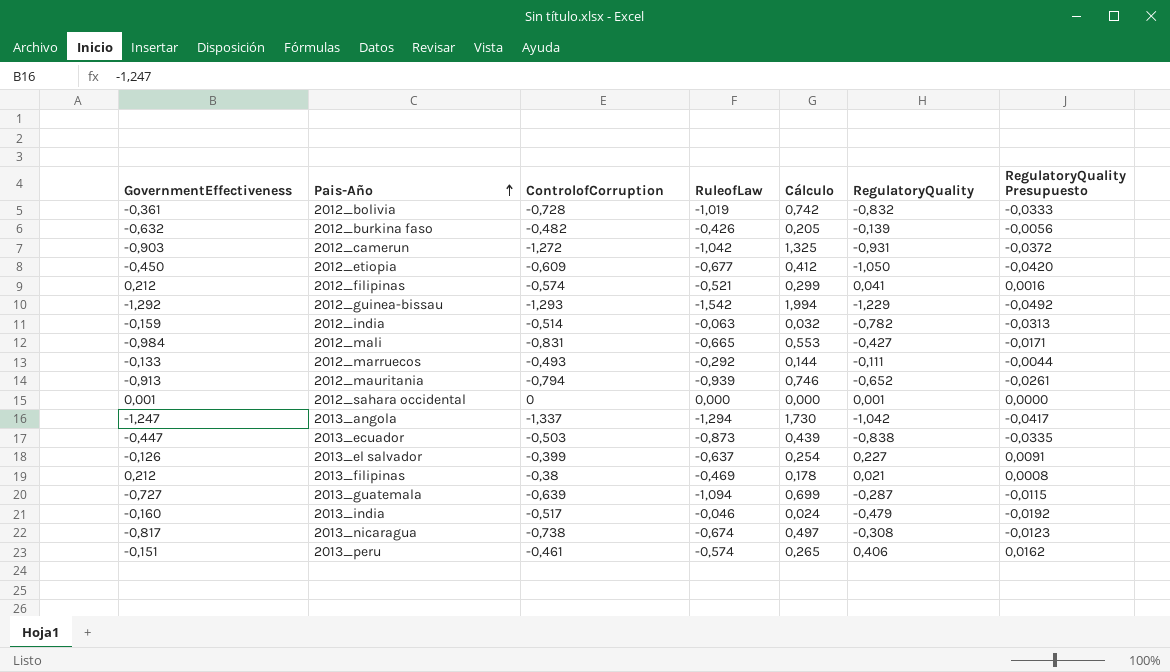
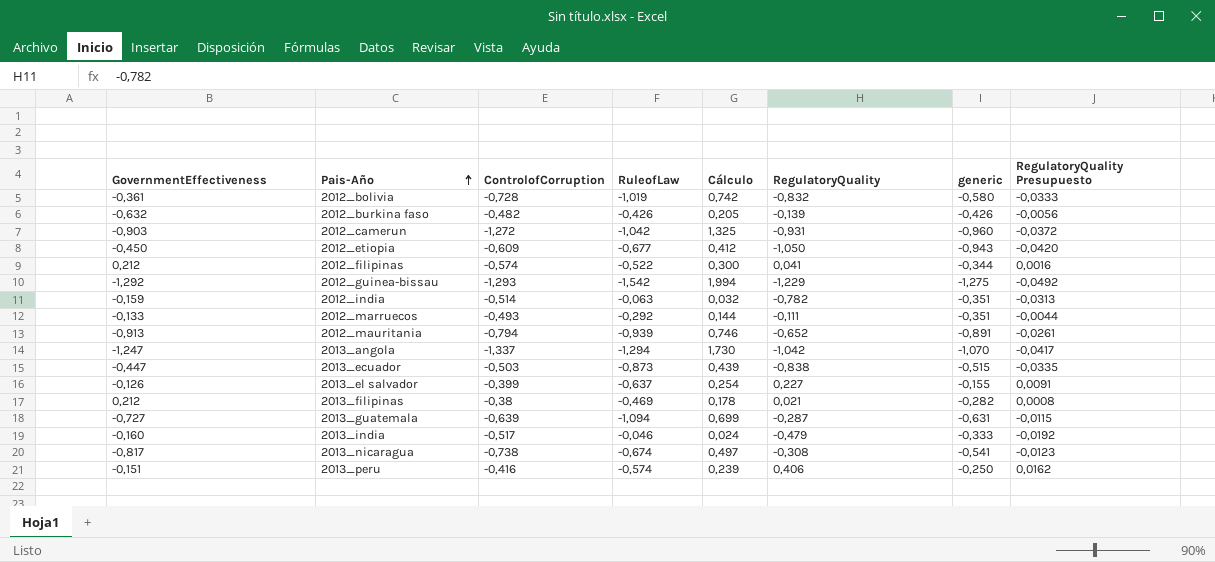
column generic | position: none -> 7
row 2012_mali: -0,984 | -0,831 | -0,665 | 0,553 | -0,427 | -0,0171 -> none
row 2012_sahara occidental: 0,001 | 0 | 0,000 | 0,000 | 0,001 | 0,0000 -> none
2012_filipinas | RuleofLaw: -0,521 -> -0,522
2012_filipinas | Cálculo: 0,299 -> 0,300
2013_peru | ControlofCorruption: -0,461 -> -0,416
2013_peru | Cálculo: 0,265 -> 0,239

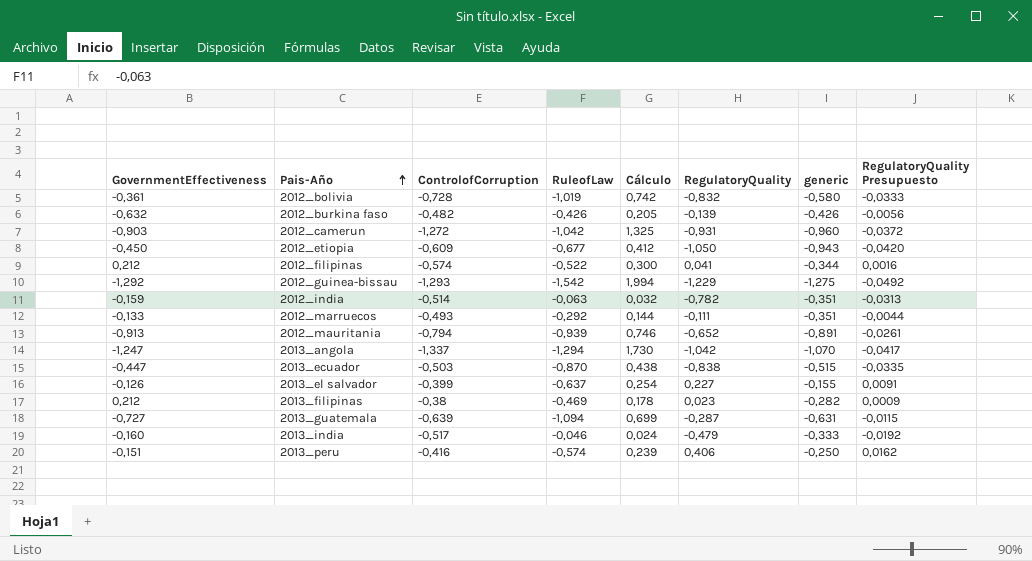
row 2013_nicaragua: -0,817 | -0,738 | -0,674 | 0,497 | -0,308 | -0,541 | -0,0123 -> none
2013_ecuador | RuleofLaw: -0,873 -> -0,870
2013_ecuador | Cálculo: 0,439 -> 0,438
2013_filipinas | RegulatoryQuality: 0,021 -> 0,023
2013_filipinas | RegulatoryQuality Presupuesto: 0,0008 -> 0,0009

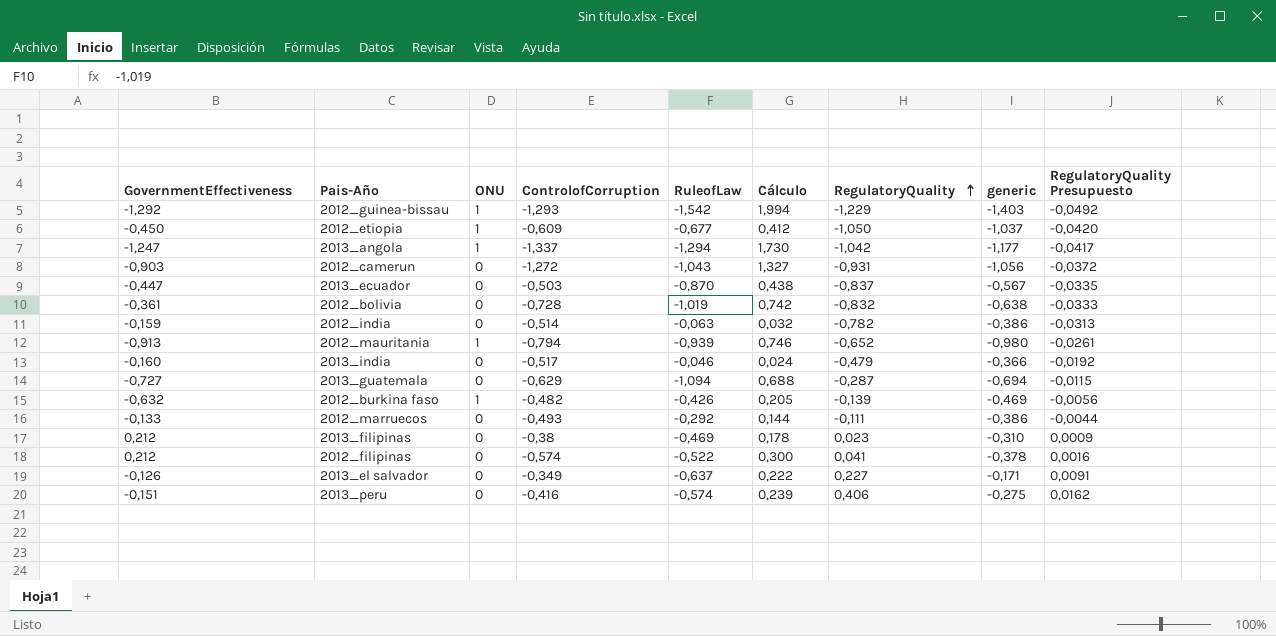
row order: Pais-Año ascending -> RegulatoryQuality ascending
column ONU | position: none -> 3
2012_guinea-bissau | generic: -1,275 -> -1,403
2012_etiopia | generic: -0,943 -> -1,037
2013_angola | generic: -1,070 -> -1,177
2012_camerun | RuleofLaw: -1,042 -> -1,043
2012_camerun | Cálculo: 1,325 -> 1,327
2012_camerun | generic: -0,960 -> -1,056
2013_ecuador | RegulatoryQuality: -0,838 -> -0,837
2013_ecuador | generic: -0,515 -> -0,567
2012_bolivia | generic: -0,580 -> -0,638
2012_india | generic: -0,351 -> -0,386
2012_mauritania | generic: -0,891 -> -0,980
2013_india | generic: -0,333 -> -0,366
2013_guatemala | ControlofCorruption: -0,639 -> -0,629
2013_guatemala | Cálculo: 0,699 -> 0,688
2013_guatemala | generic: -0,631 -> -0,694
2012_burkina faso | generic: -0,426 -> -0,469
2012_marruecos | generic: -0,351 -> -0,386
2013_filipinas | generic: -0,282 -> -0,310
2012_filipinas | generic: -0,344 -> -0,378
2013_el salvador | ControlofCorruption: -0,399 -> -0,349
2013_el salvador | Cálculo: 0,254 -> 0,222
2013_el salvador | generic: -0,155 -> -0,171
2013_peru | generic: -0,250 -> -0,275

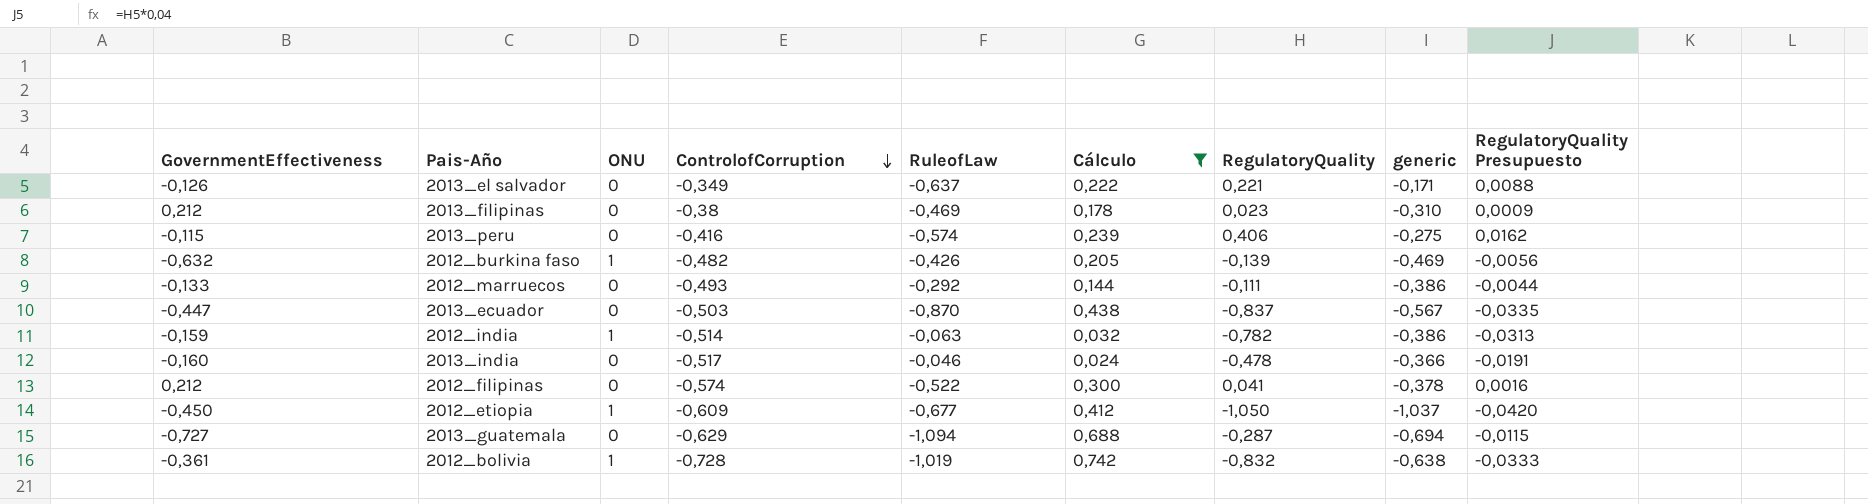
filter: none -> Cálculo <= 0,742
row order: RegulatoryQuality ascending -> ControlofCorruption descending
2013_el salvador | RegulatoryQuality: 0,227 -> 0,221
2013_el salvador | RegulatoryQuality Presupuesto: 0,0091 -> 0,0088
2013_peru | GovernmentEffectiveness: -0,151 -> -0,115
2012_india | ONU: 0 -> 1
2013_india | RegulatoryQuality: -0,479 -> -0,478
2013_india | RegulatoryQuality Presupuesto: -0,0192 -> -0,0191
2012_bolivia | ONU: 0 -> 1

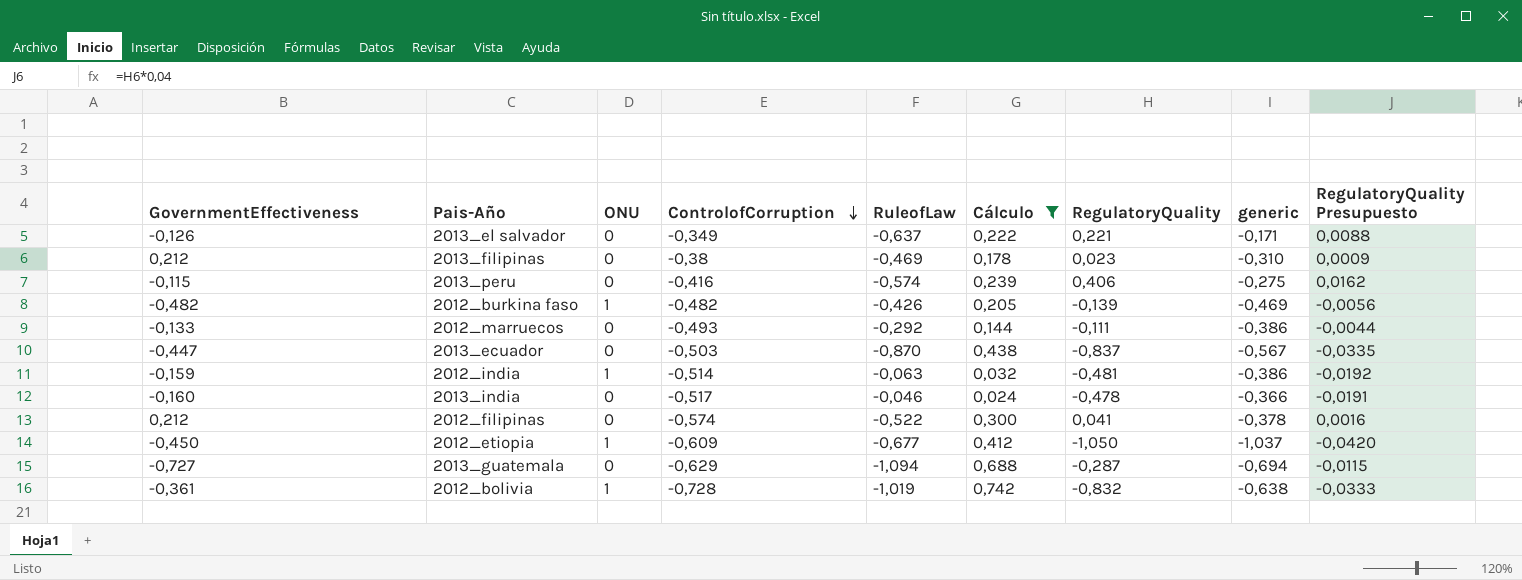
2012_burkina faso | GovernmentEffectiveness: -0,632 -> -0,482
2012_india | RegulatoryQuality: -0,782 -> -0,481
2012_india | RegulatoryQuality Presupuesto: -0,0313 -> -0,0192

